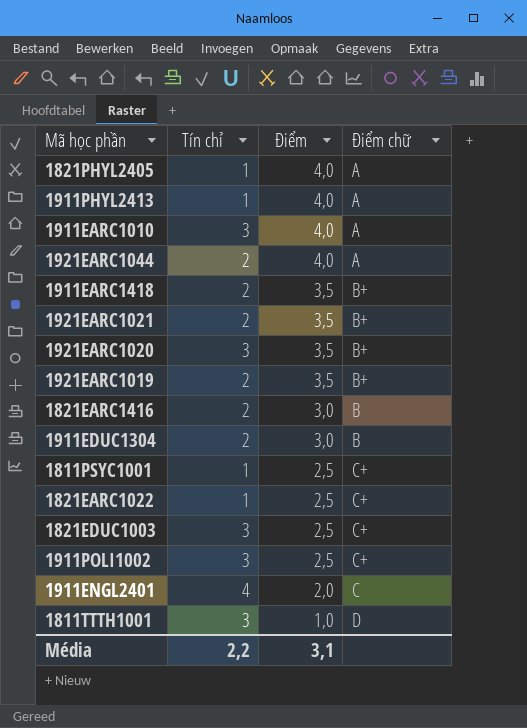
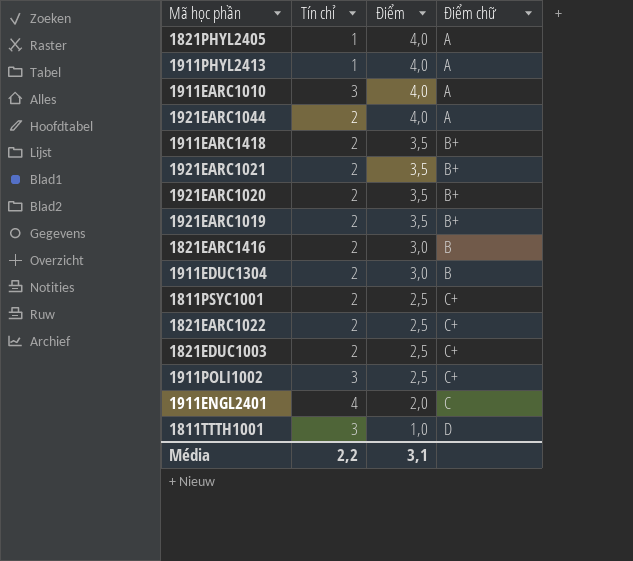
1921EARC1020 | Tín chỉ: 3 -> 2
1811PSYC1001 | Tín chỉ: 1 -> 2
1821EARC1022 | Tín chỉ: 1 -> 2
1821EDUC1003 | Tín chỉ: 3 -> 2

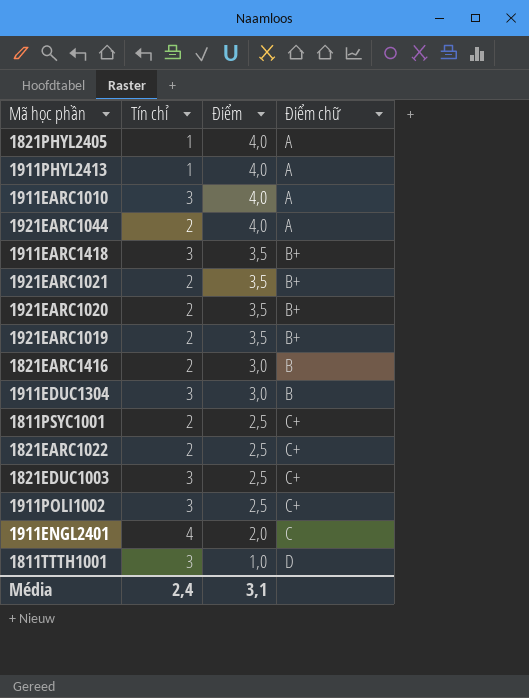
1911EARC1418 | Tín chỉ: 2 -> 3
1911EDUC1304 | Tín chỉ: 2 -> 3
1821EDUC1003 | Tín chỉ: 2 -> 3
Média | Tín chỉ: 2,2 -> 2,4

